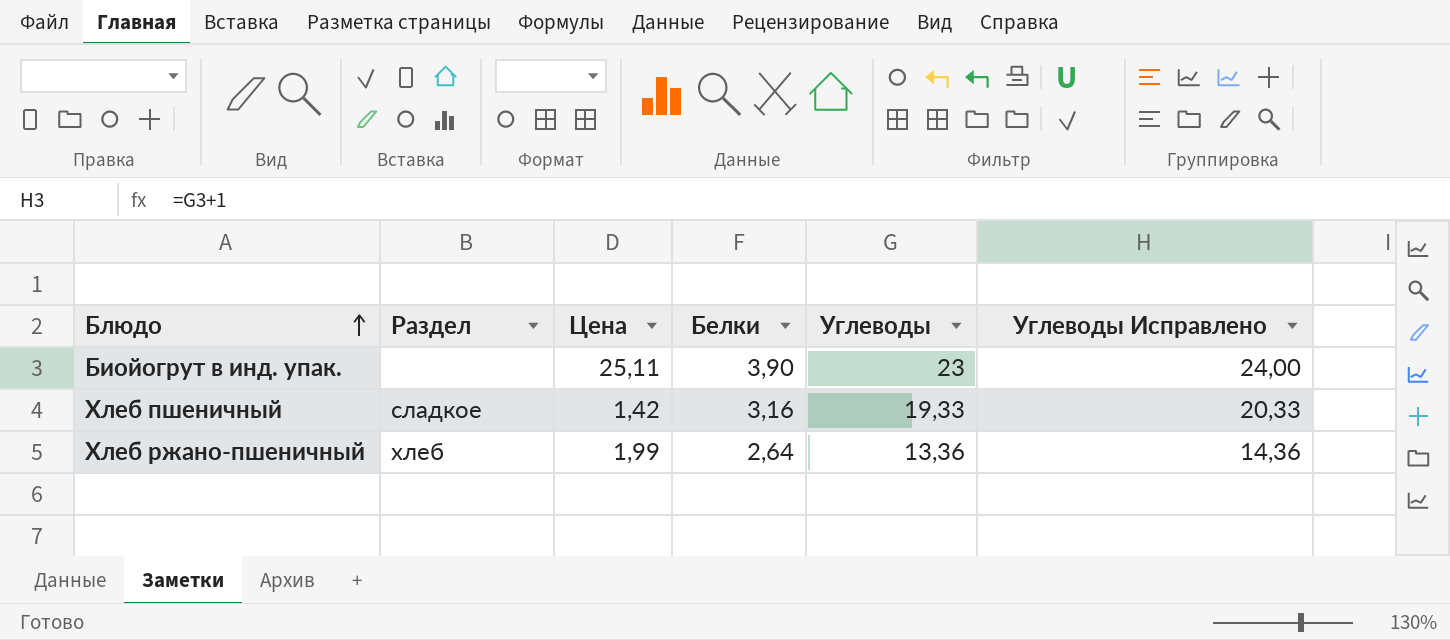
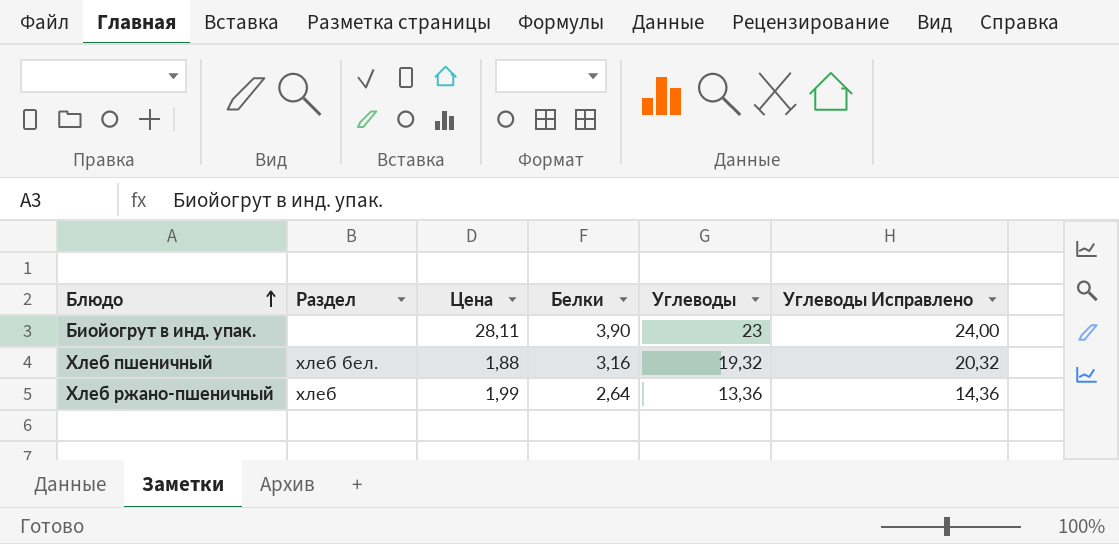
Биойогрут в инд. упак. | Цена: 25,11 -> 28,11
Хлеб пшеничный | Раздел: сладкое -> хлеб бел.
Хлеб пшеничный | Цена: 1,42 -> 1,88
Хлеб пшеничный | Углеводы: 19,33 -> 19,32
Хлеб пшеничный | Углеводы Исправлено: 20,33 -> 20,32

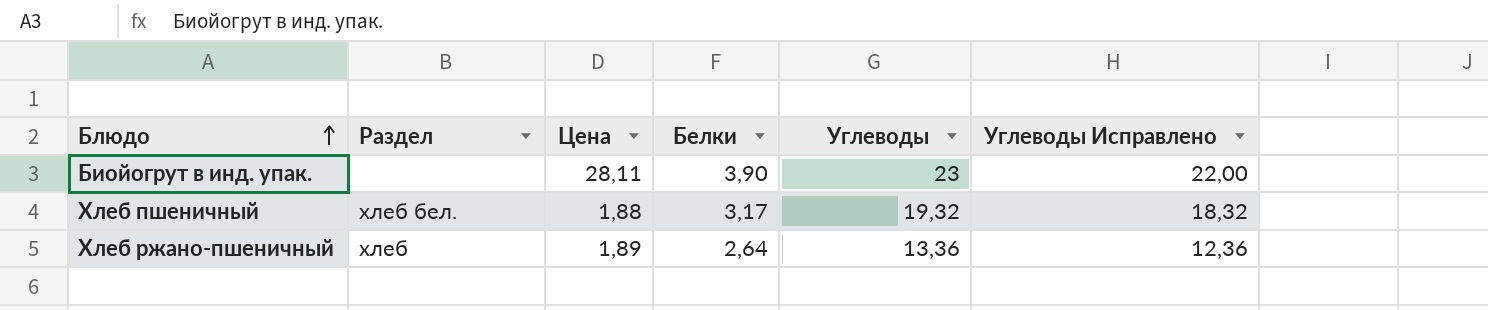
column Углеводы Исправлено | formula: [Углеводы] + 1 -> [Углеводы] - 1
Хлеб пшеничный | Белки: 3,16 -> 3,17
Хлеб ржано-пшеничный | Цена: 1,99 -> 1,89

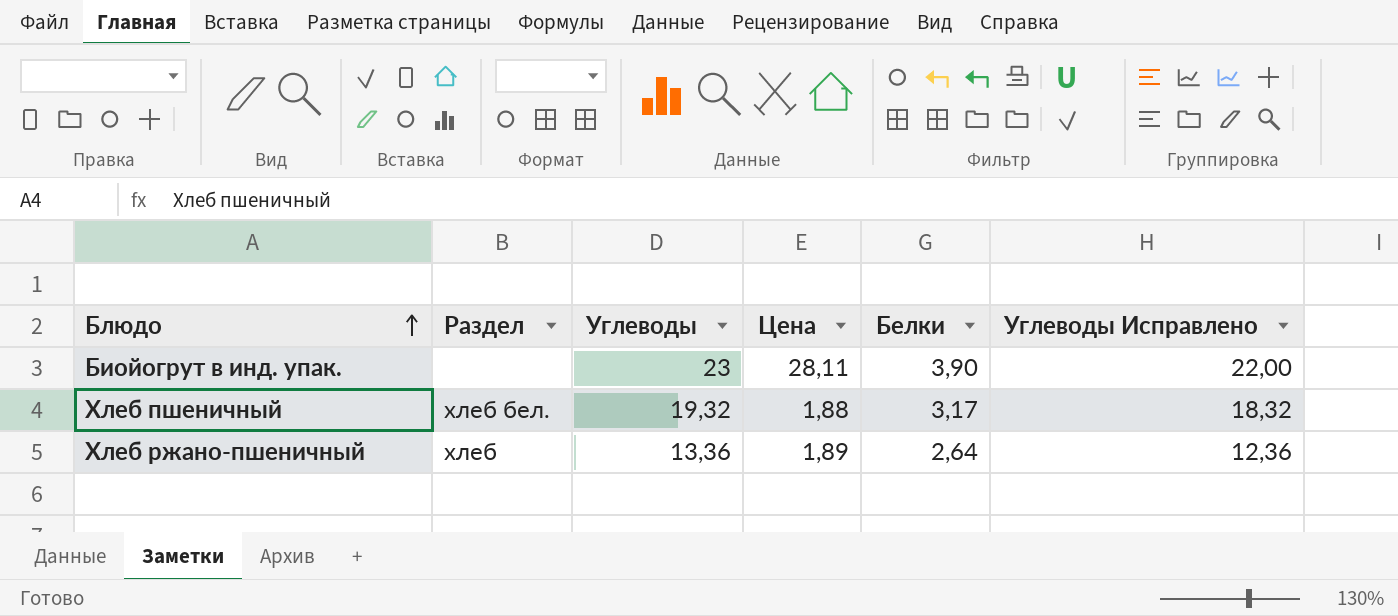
column Углеводы | position: 5 -> 3

